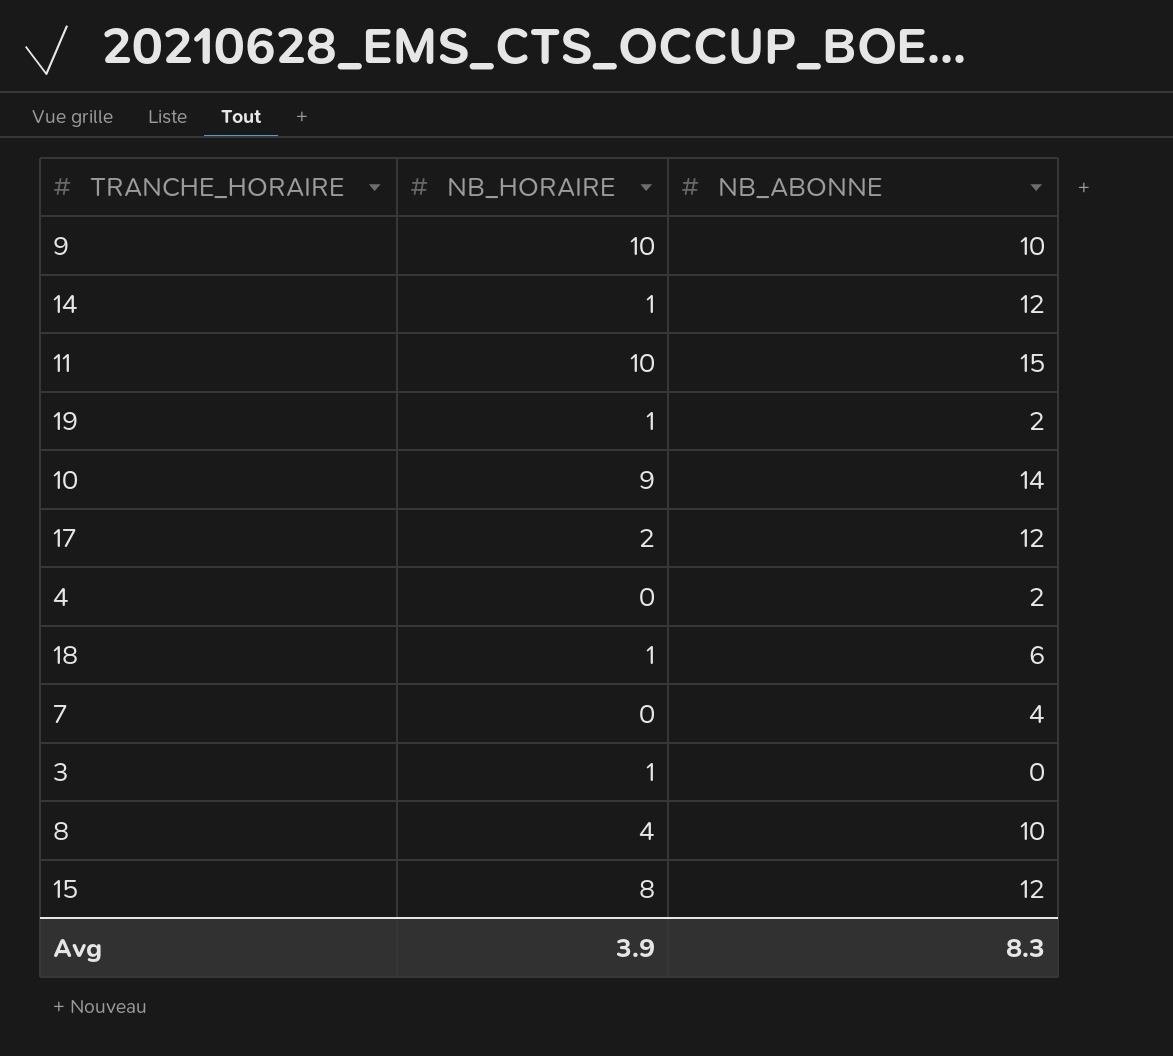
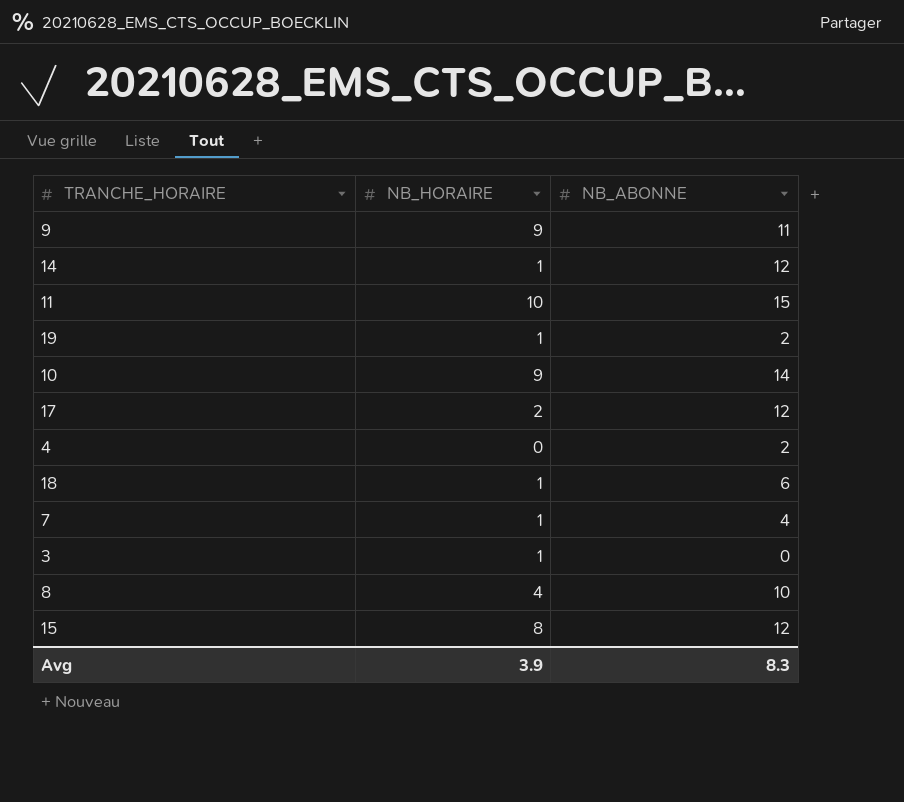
9 | NB_HORAIRE: 10 -> 9
9 | NB_ABONNE: 10 -> 11
7 | NB_HORAIRE: 0 -> 1

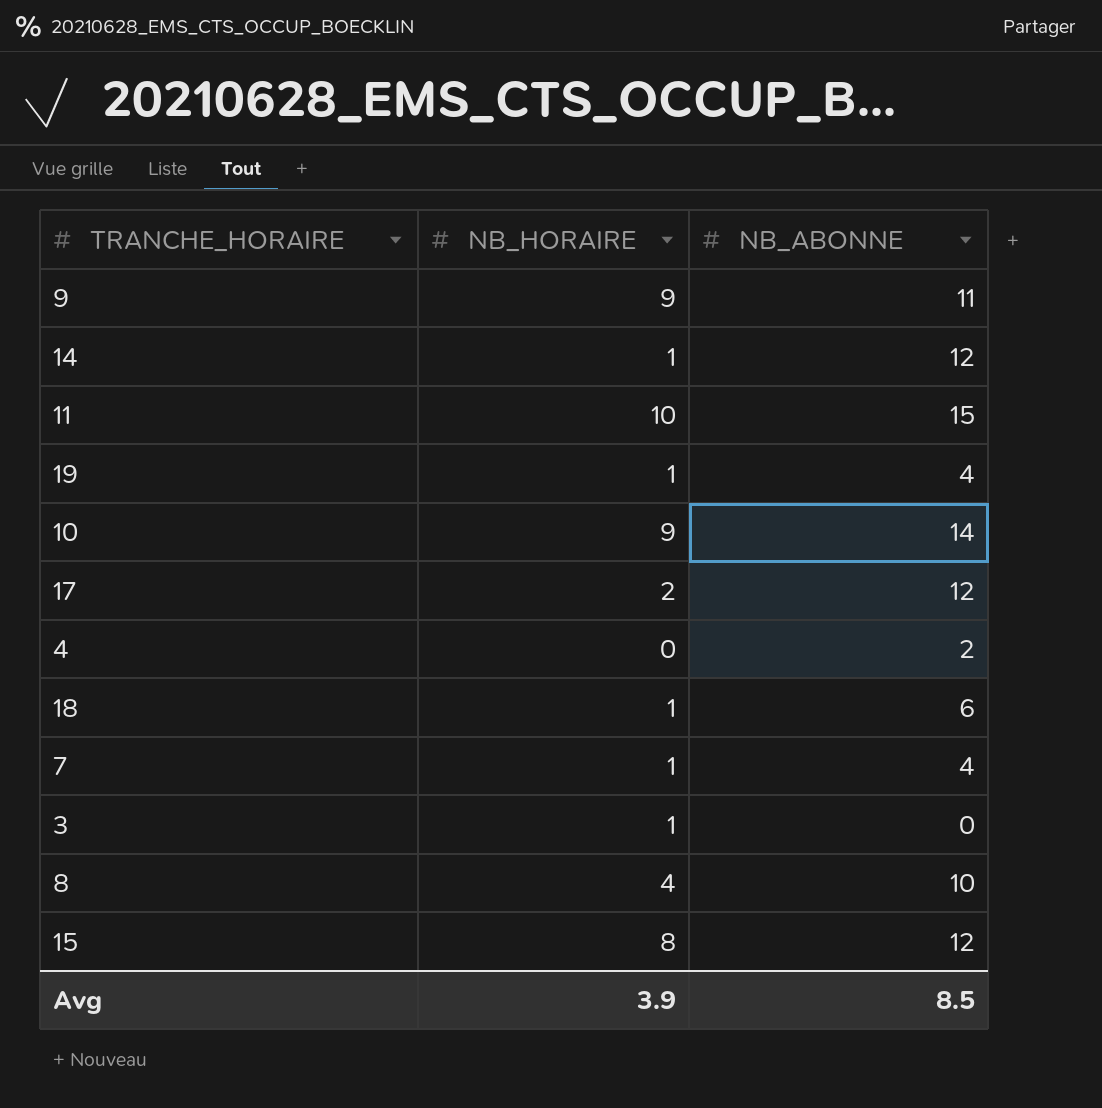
19 | NB_ABONNE: 2 -> 4
Avg | NB_ABONNE: 8.3 -> 8.5

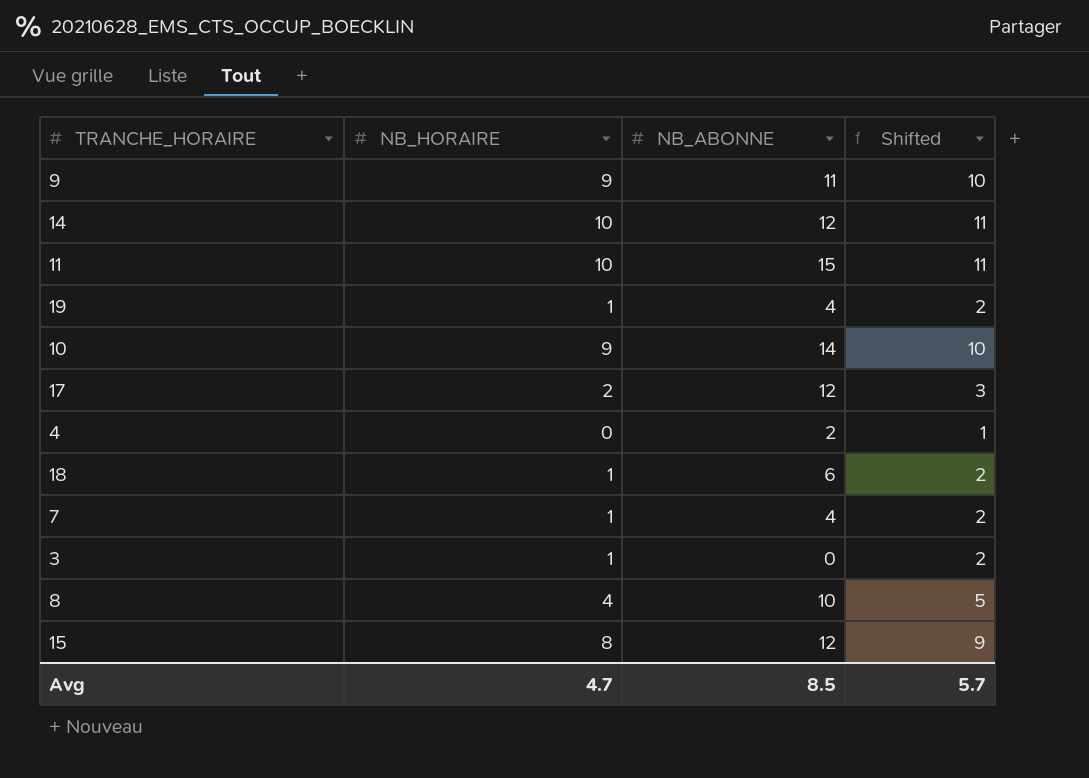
column Shifted | formula: none -> [NB_HORAIRE] + 1
14 | NB_HORAIRE: 1 -> 10
Avg | NB_HORAIRE: 3.9 -> 4.7

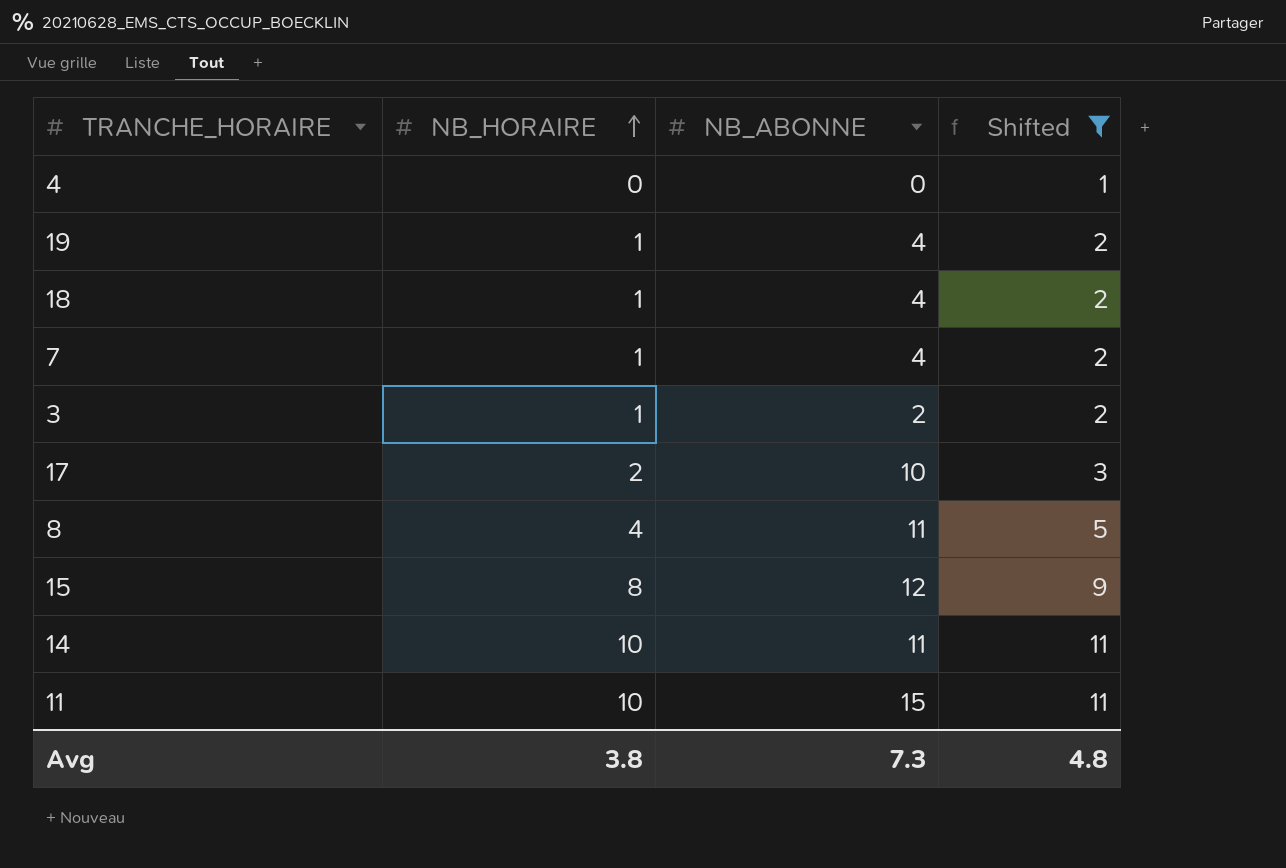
filter: none -> Shifted != 10
row order: none -> NB_HORAIRE ascending
4 | NB_ABONNE: 2 -> 0
18 | NB_ABONNE: 6 -> 4
3 | NB_ABONNE: 0 -> 2
17 | NB_ABONNE: 12 -> 10
8 | NB_ABONNE: 10 -> 11
14 | NB_ABONNE: 12 -> 11
Avg | NB_HORAIRE: 4.7 -> 3.8
Avg | NB_ABONNE: 8.5 -> 7.3
Avg | Shifted: 5.7 -> 4.8

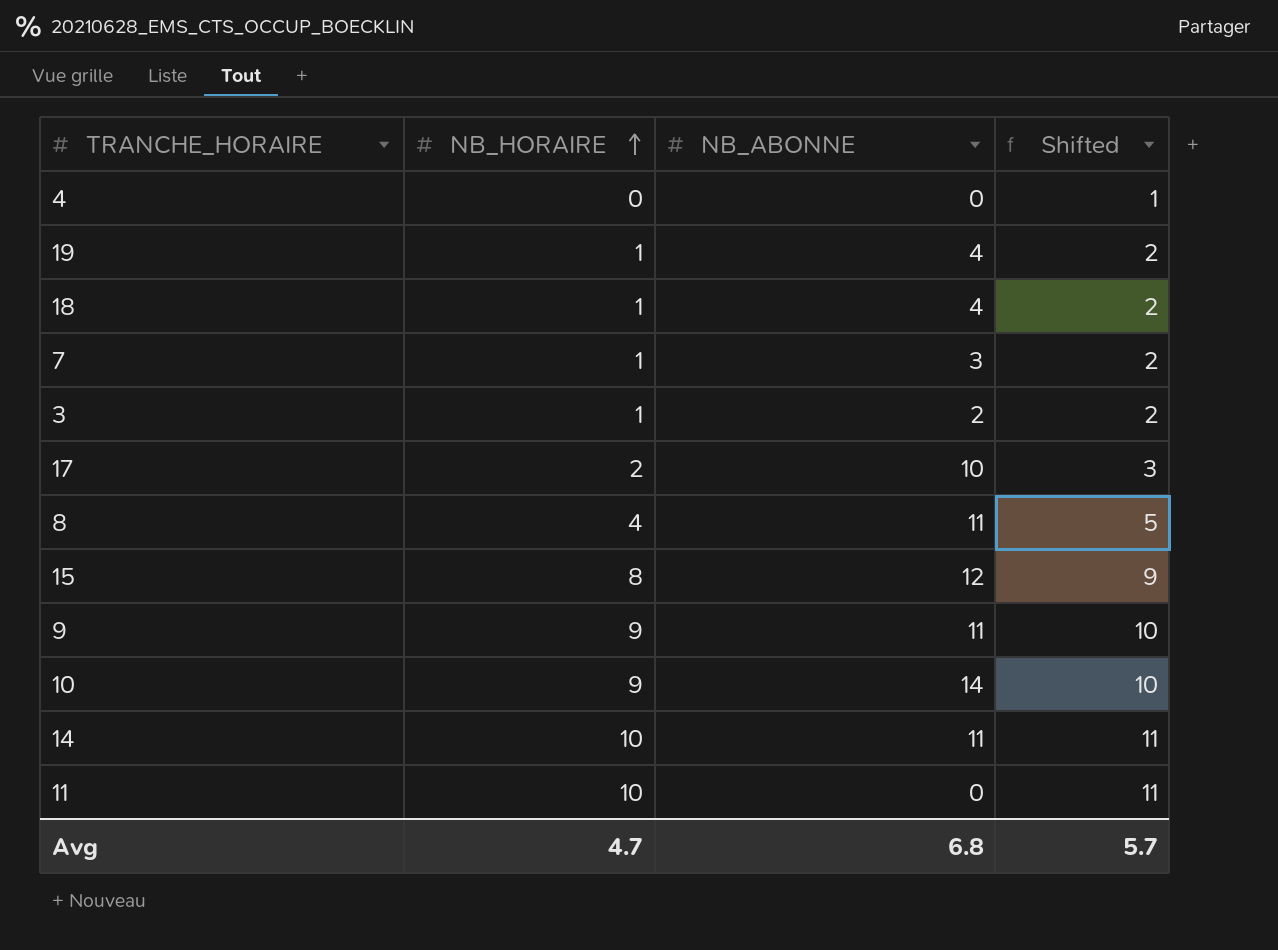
filter: Shifted != 10 -> none
7 | NB_ABONNE: 4 -> 3
11 | NB_ABONNE: 15 -> 0
Avg | NB_HORAIRE: 3.8 -> 4.7
Avg | NB_ABONNE: 7.3 -> 6.8
Avg | Shifted: 4.8 -> 5.7

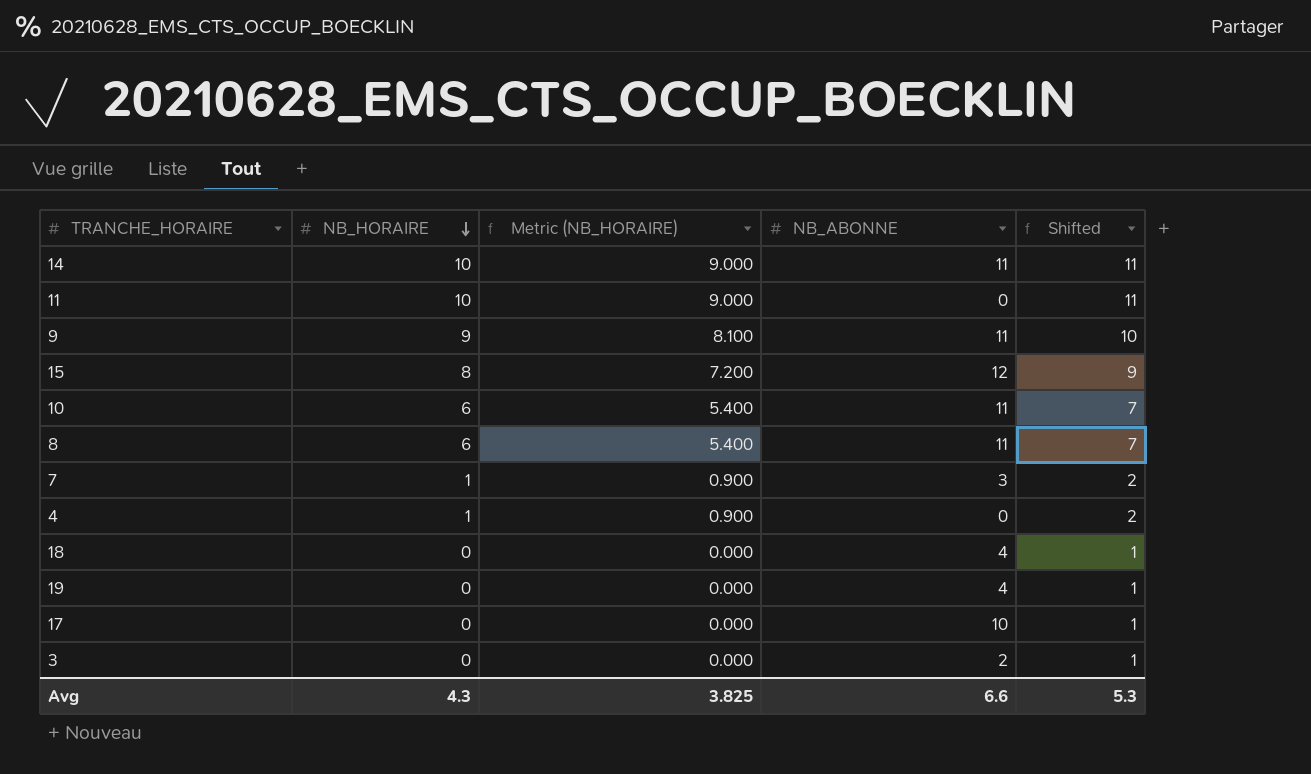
row order: NB_HORAIRE ascending -> NB_HORAIRE descending
column Metric (NB_HORAIRE) | formula: none -> [NB_HORAIRE] * 0.9
10 | NB_HORAIRE: 9 -> 6
10 | NB_ABONNE: 14 -> 11
10 | Shifted: 10 -> 7
8 | NB_HORAIRE: 4 -> 6
8 | Shifted: 5 -> 7
4 | NB_HORAIRE: 0 -> 1
4 | Shifted: 1 -> 2
18 | NB_HORAIRE: 1 -> 0
18 | Shifted: 2 -> 1
19 | NB_HORAIRE: 1 -> 0
19 | Shifted: 2 -> 1
17 | NB_HORAIRE: 2 -> 0
17 | Shifted: 3 -> 1
3 | NB_HORAIRE: 1 -> 0
3 | Shifted: 2 -> 1
Avg | NB_HORAIRE: 4.7 -> 4.3
Avg | NB_ABONNE: 6.8 -> 6.6
Avg | Shifted: 5.7 -> 5.3

